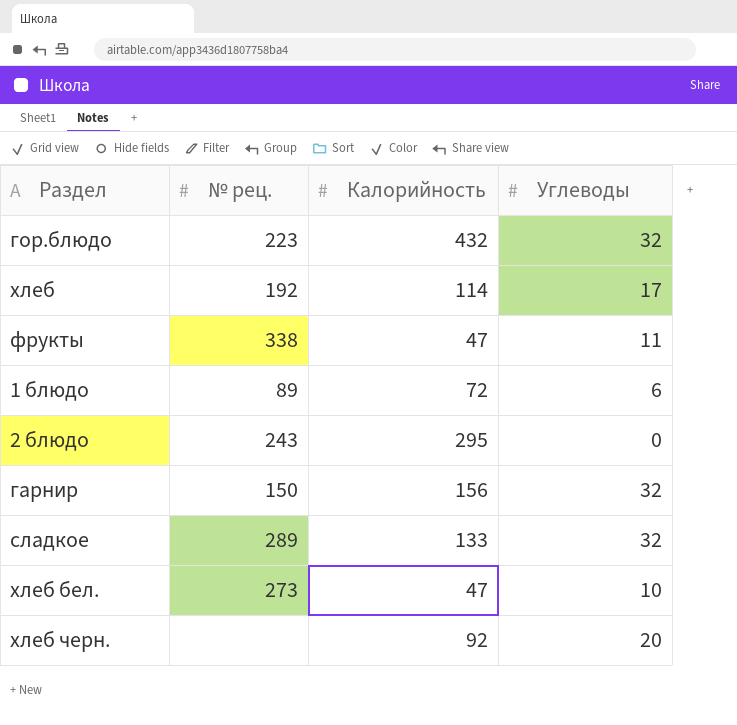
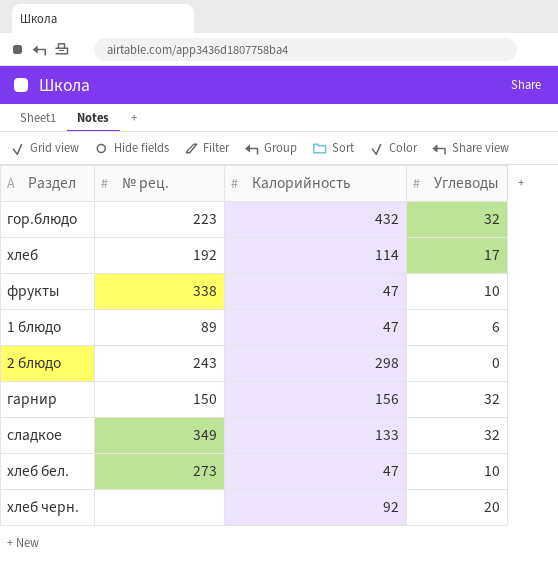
фрукты | Углеводы: 11 -> 10
1 блюдо | Калорийность: 72 -> 47
2 блюдо | Калорийность: 295 -> 298
сладкое | № рец.: 289 -> 349

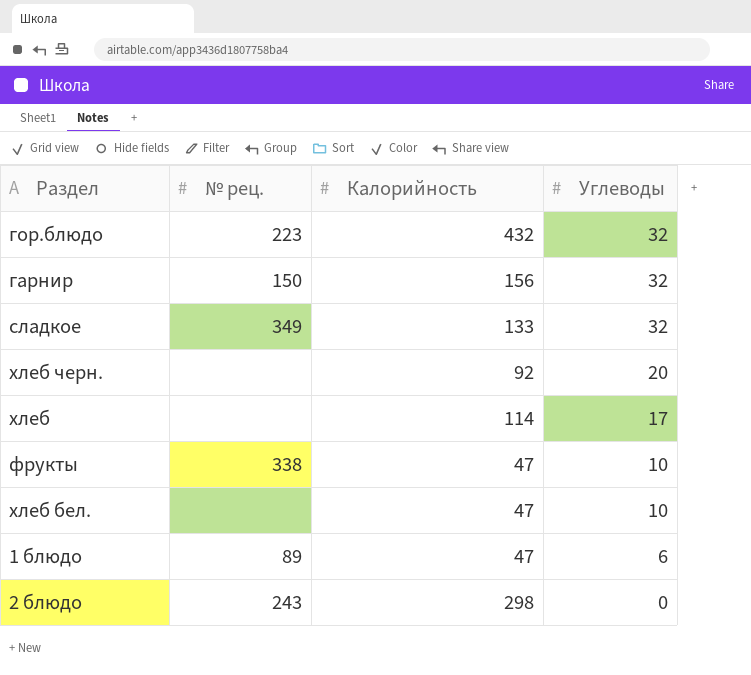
row order: none -> Углеводы descending
хлеб | № рец.: 192 -> none
хлеб бел. | № рец.: 273 -> none

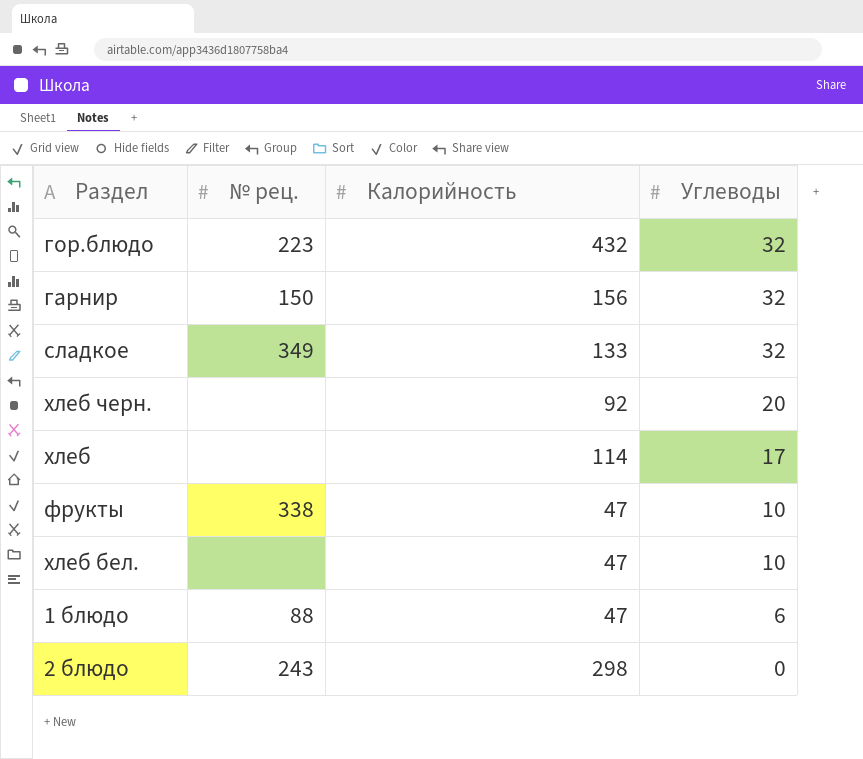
1 блюдо | № рец.: 89 -> 88

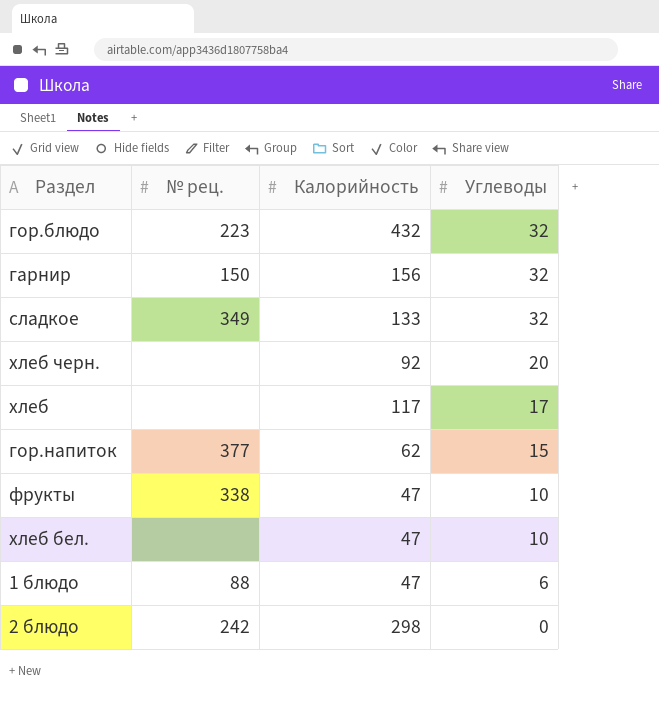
хлеб | Калорийность: 114 -> 117
row гор.напиток: none -> 377 | 62 | 15
2 блюдо | № рец.: 243 -> 242

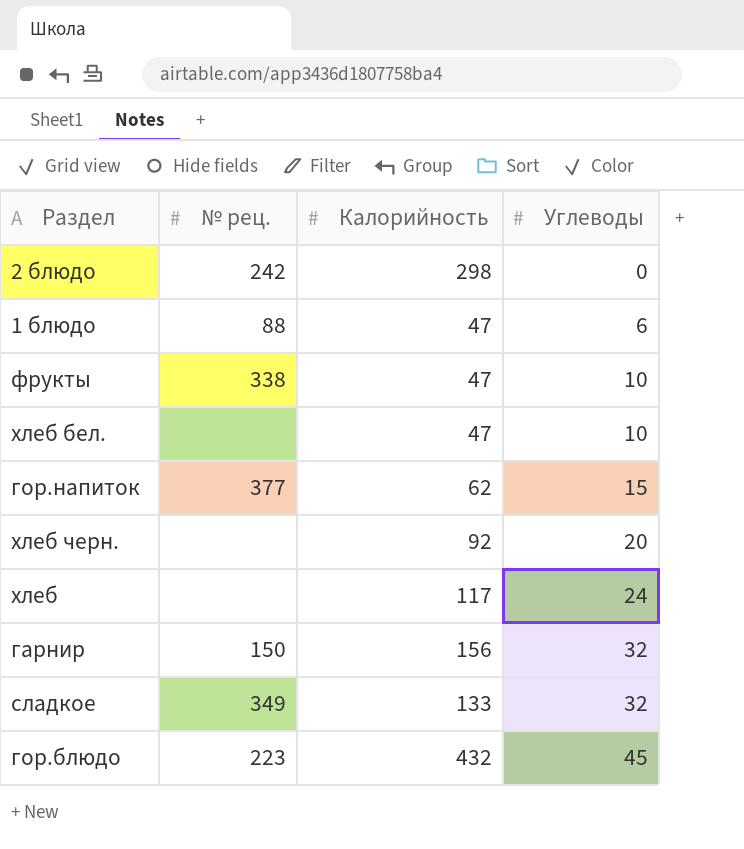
row order: Углеводы descending -> Углеводы ascending
хлеб | Углеводы: 17 -> 24
гор.блюдо | Углеводы: 32 -> 45

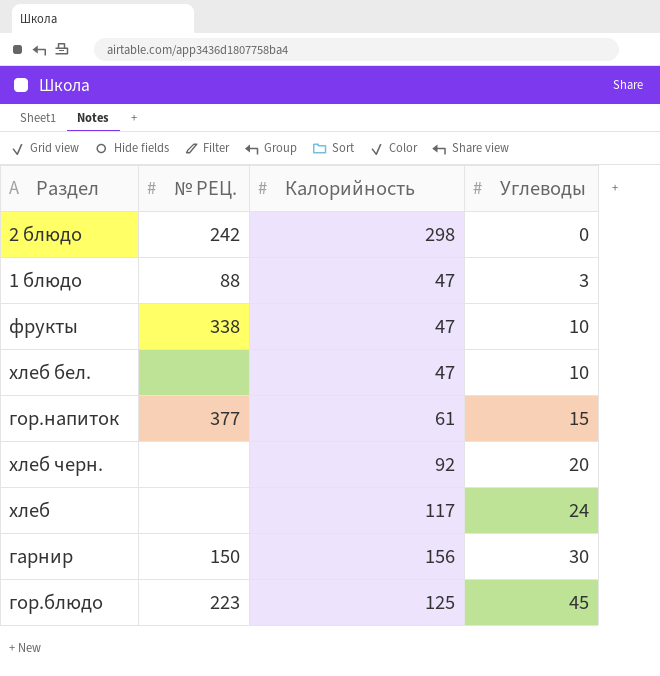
column name: № рец. -> № РЕЦ.
row сладкое: 349 | 133 | 32 -> none
1 блюдо | Углеводы: 6 -> 3
гор.напиток | Калорийность: 62 -> 61
гарнир | Углеводы: 32 -> 30
гор.блюдо | Калорийность: 432 -> 125

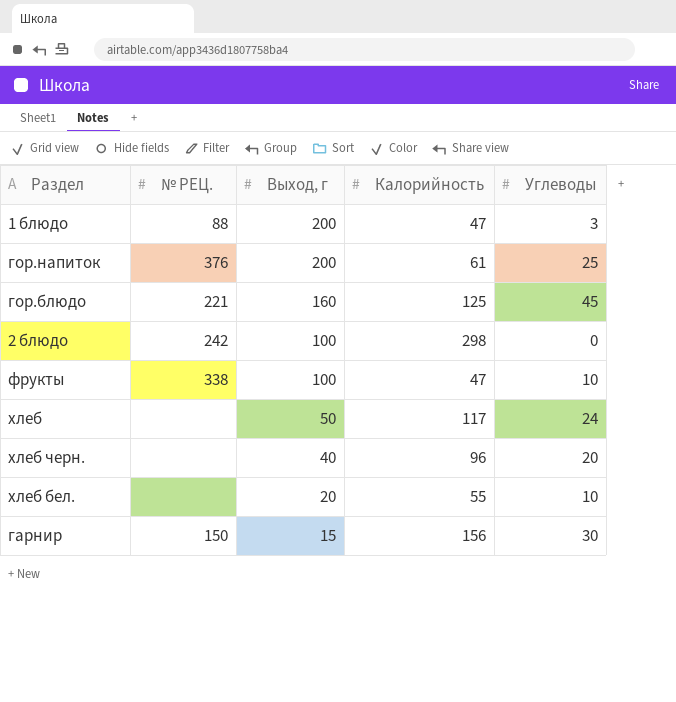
row order: Углеводы ascending -> Выход, г descending
column Выход, г | position: none -> 3
гор.напиток | № РЕЦ.: 377 -> 376
гор.напиток | Углеводы: 15 -> 25
гор.блюдо | № РЕЦ.: 223 -> 221
хлеб черн. | Калорийность: 92 -> 96
хлеб бел. | Калорийность: 47 -> 55

